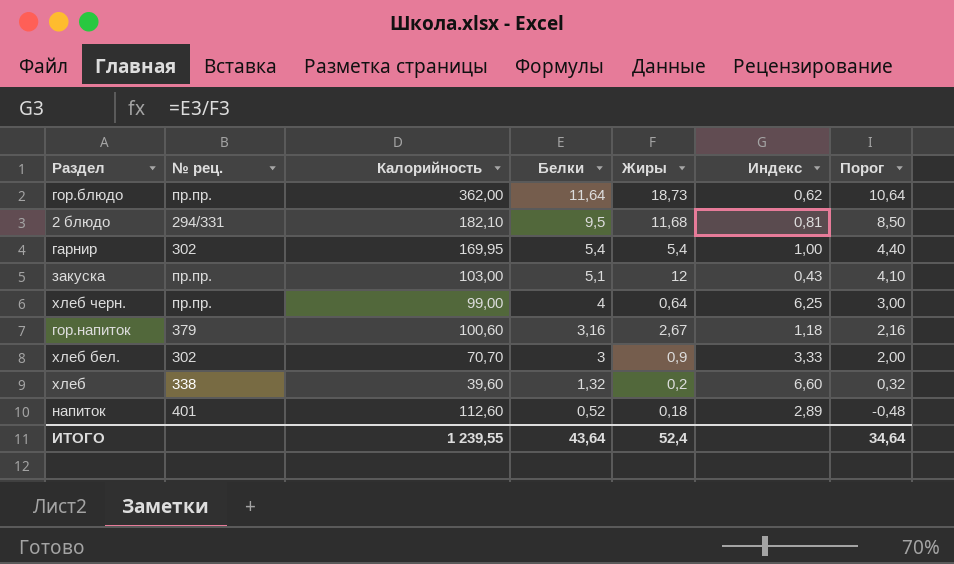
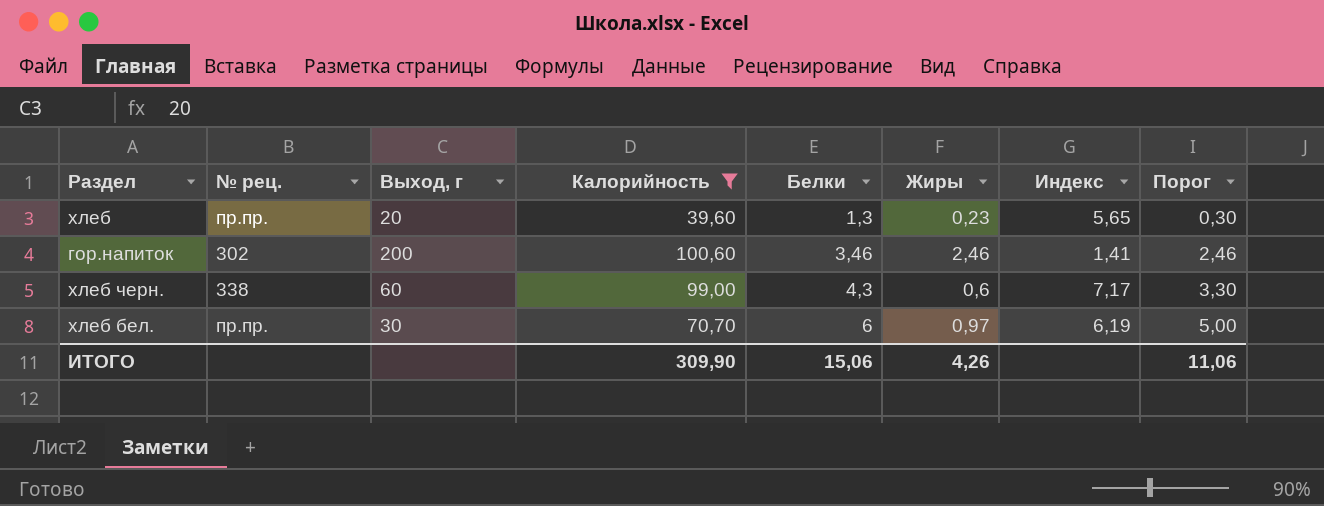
filter: none -> Калорийность <= 100,60
row order: Белки descending -> Белки ascending
column Выход, г | position: none -> 3
хлеб | № рец.: 338 -> пр.пр.
хлеб | Белки: 1,32 -> 1,3
хлеб | Жиры: 0,2 -> 0,23
хлеб | Индекс: 6,60 -> 5,65
хлеб | Порог: 0,32 -> 0,30
гор.напиток | № рец.: 379 -> 302
гор.напиток | Белки: 3,16 -> 3,46
гор.напиток | Жиры: 2,67 -> 2,46
гор.напиток | Индекс: 1,18 -> 1,41
гор.напиток | Порог: 2,16 -> 2,46
хлеб черн. | № рец.: пр.пр. -> 338
хлеб черн. | Белки: 4 -> 4,3
хлеб черн. | Жиры: 0,64 -> 0,6
хлеб черн. | Индекс: 6,25 -> 7,17
хлеб черн. | Порог: 3,00 -> 3,30
хлеб бел. | № рец.: 302 -> пр.пр.
хлеб бел. | Белки: 3 -> 6
хлеб бел. | Жиры: 0,9 -> 0,97
хлеб бел. | Индекс: 3,33 -> 6,19
хлеб бел. | Порог: 2,00 -> 5,00
ИТОГО | Калорийность: 1 239,55 -> 309,90
ИТОГО | Белки: 43,64 -> 15,06
ИТОГО | Жиры: 52,4 -> 4,26
ИТОГО | Порог: 34,64 -> 11,06

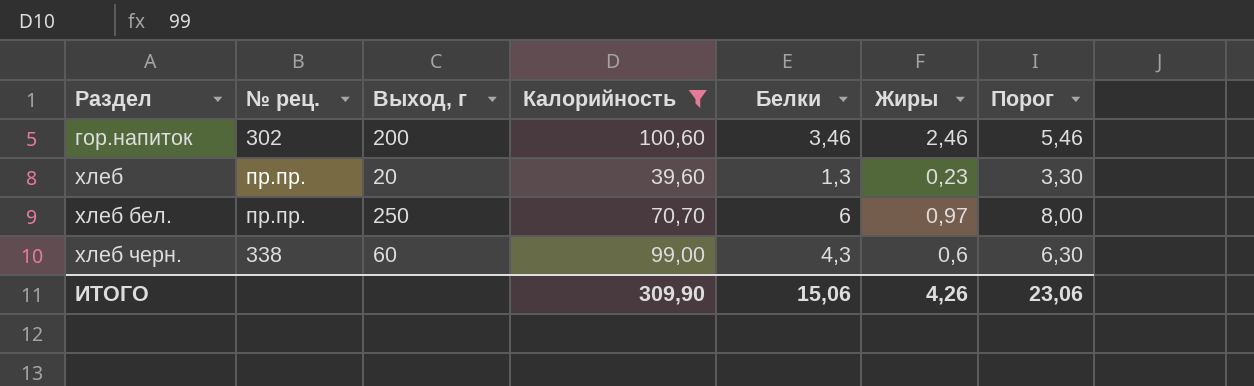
row order: Белки ascending -> Раздел ascending
column Индекс | formula: [Белки] / [Жиры] -> none
column Порог | formula: [Белки] - 1 -> [Белки] + 2
хлеб бел. | Выход, г: 30 -> 250
ИТОГО | Порог: 11,06 -> 23,06

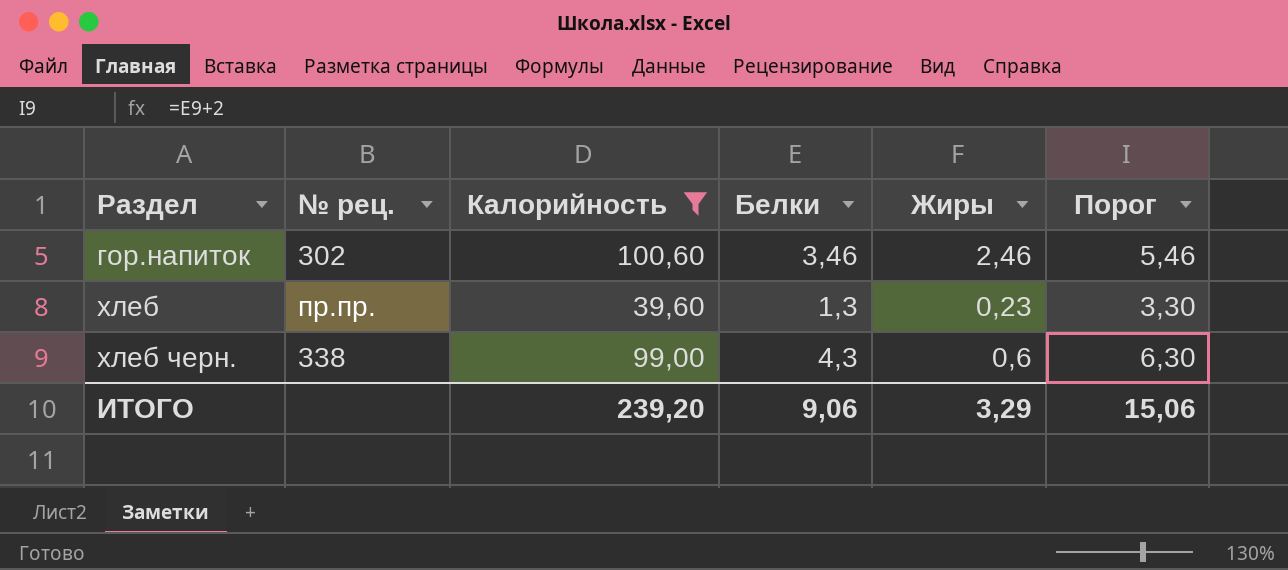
column Выход, г | position: 3 -> none
row хлеб бел.: пр.пр. | 250 | 70,70 | 6 | 0,97 | 8,00 -> none
ИТОГО | Калорийность: 309,90 -> 239,20
ИТОГО | Белки: 15,06 -> 9,06
ИТОГО | Жиры: 4,26 -> 3,29
ИТОГО | Порог: 23,06 -> 15,06

